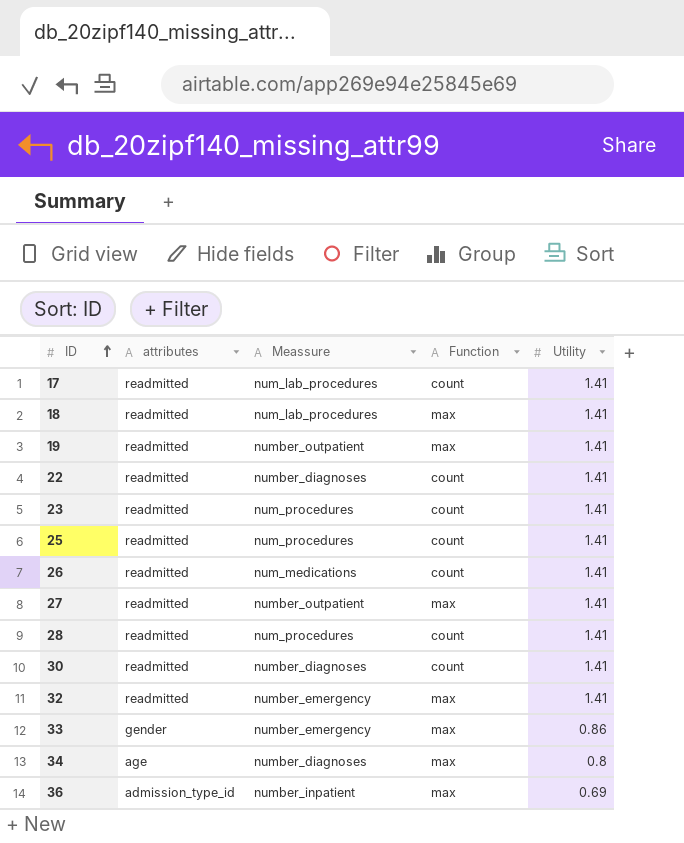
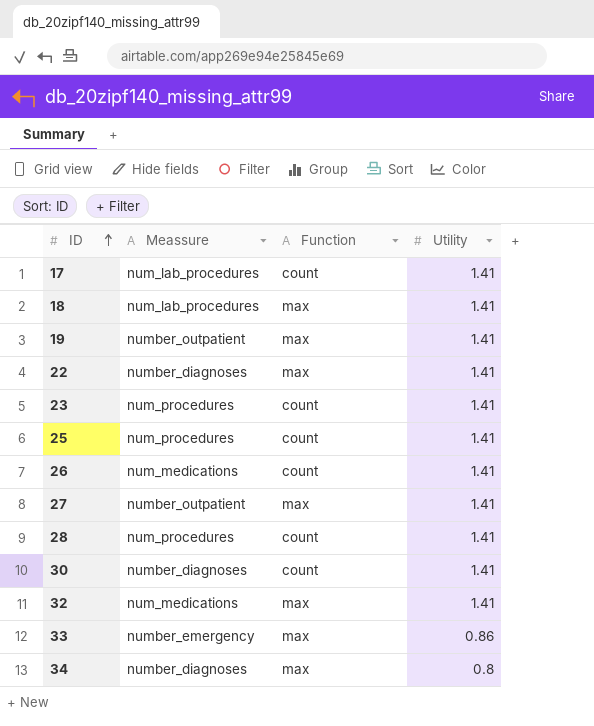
column attributes | position: 2 -> none
row 36: admission_type_id | number_inpatient | max | 0.69 -> none
22 | Function: count -> max
32 | Meassure: number_emergency -> num_medications

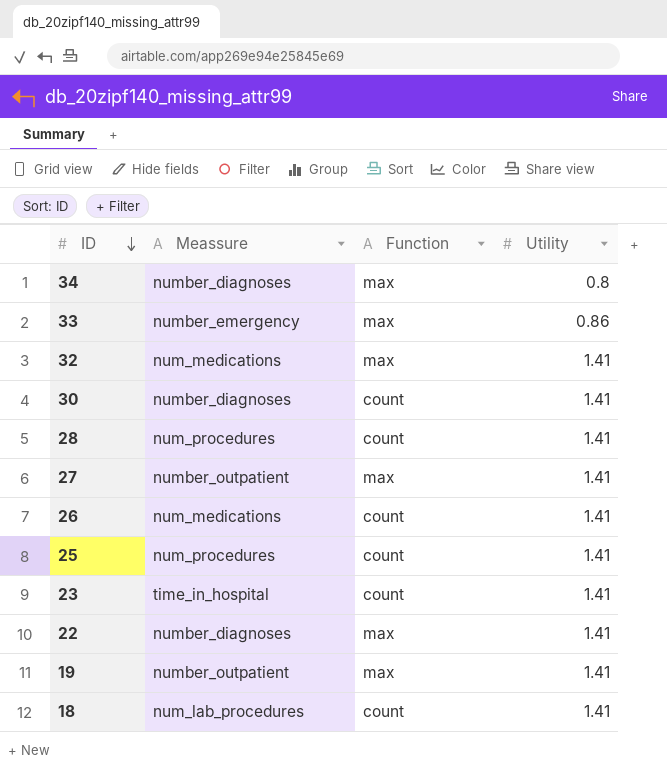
row order: ID ascending -> ID descending
row 17: num_lab_procedures | count | 1.41 -> none
23 | Meassure: num_procedures -> time_in_hospital
18 | Function: max -> count

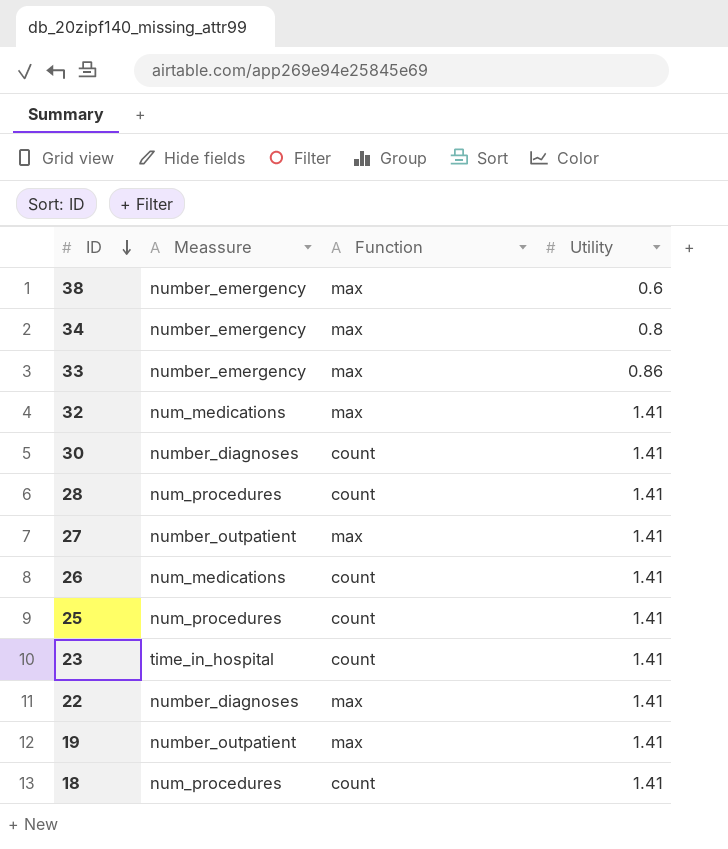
row 38: none -> number_emergency | max | 0.6
34 | Meassure: number_diagnoses -> number_emergency
18 | Meassure: num_lab_procedures -> num_procedures

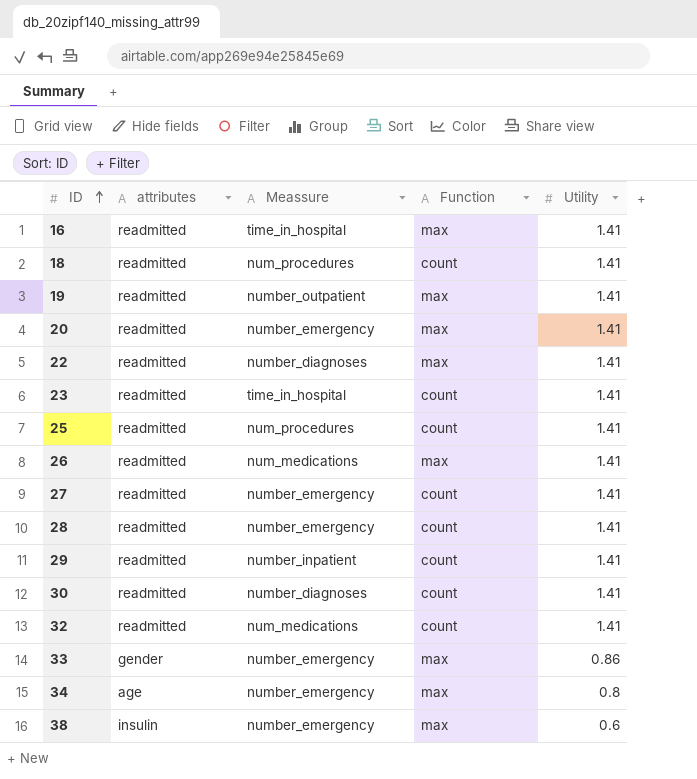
row order: ID descending -> ID ascending
column attributes | position: none -> 2
row 16: none -> readmitted | time_in_hospital | max | 1.41
row 20: none -> readmitted | number_emergency | max | 1.41
26 | Function: count -> max
27 | Meassure: number_outpatient -> number_emergency
27 | Function: max -> count
28 | Meassure: num_procedures -> number_emergency
row 29: none -> readmitted | number_inpatient | count | 1.41
32 | Function: max -> count

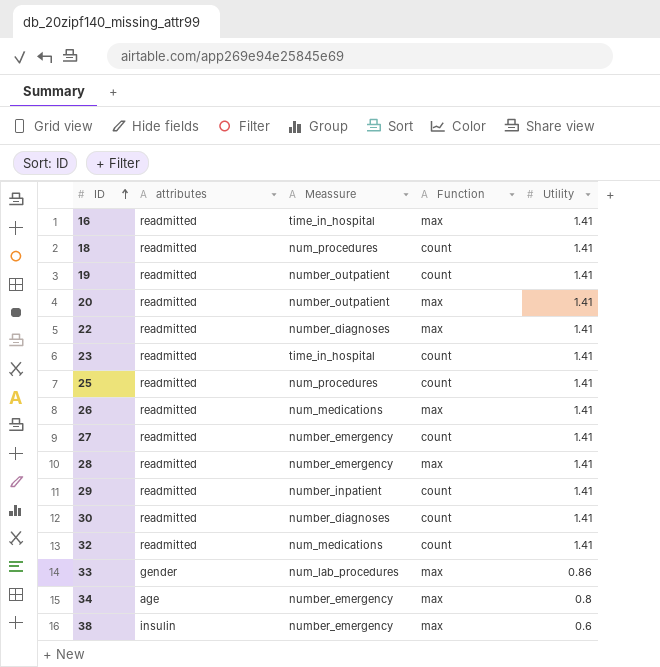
19 | Function: max -> count
20 | Meassure: number_emergency -> number_outpatient
28 | Function: count -> max
33 | Meassure: number_emergency -> num_lab_procedures

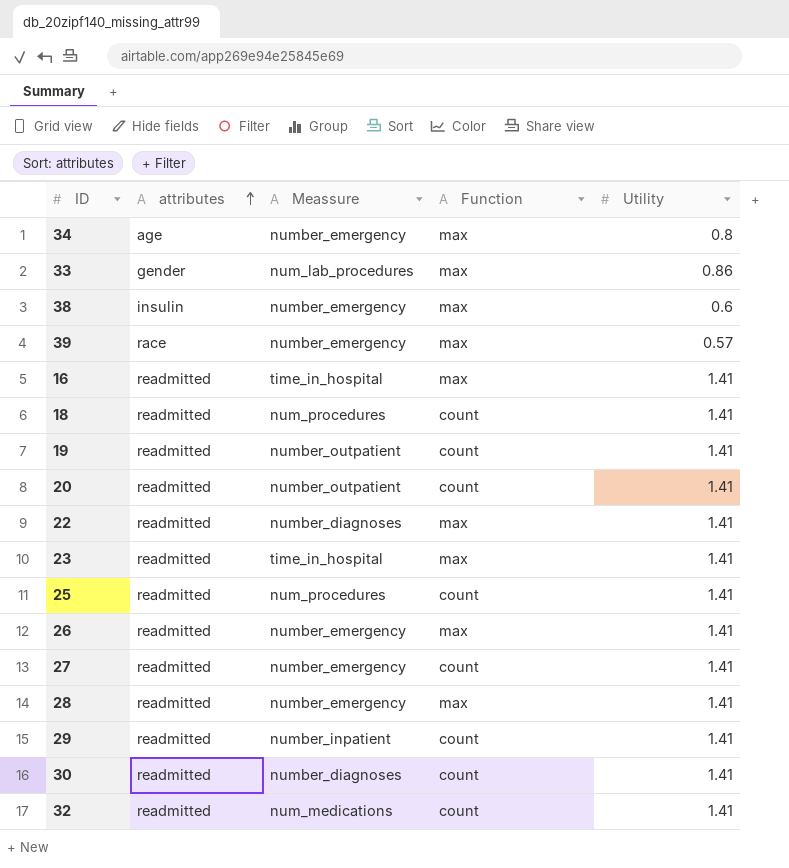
row order: ID ascending -> attributes ascending
row 39: none -> race | number_emergency | max | 0.57
20 | Function: max -> count
23 | Function: count -> max
26 | Meassure: num_medications -> number_emergency

